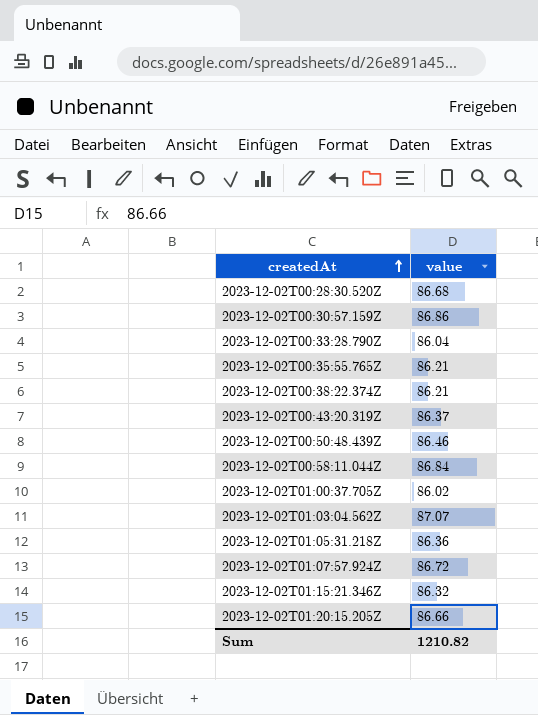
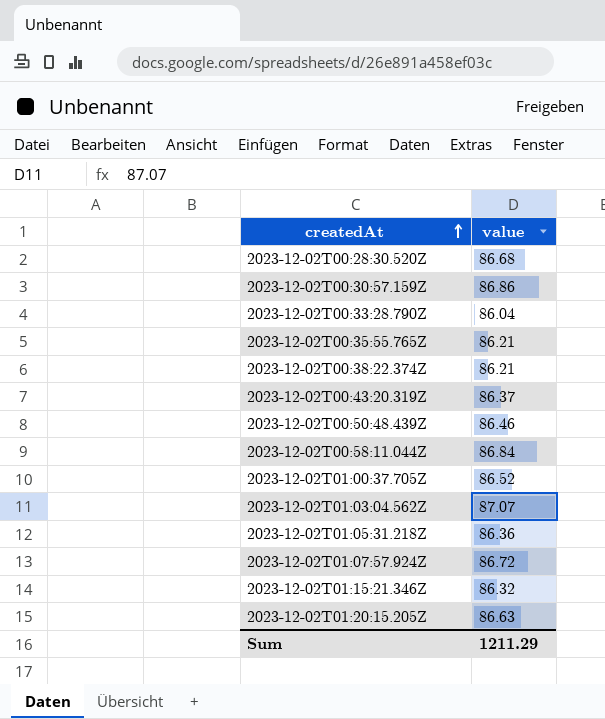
2023-12-02T01:00:37.705Z | value: 86.02 -> 86.52
2023-12-02T01:20:15.205Z | value: 86.66 -> 86.63
Sum | value: 1210.82 -> 1211.29

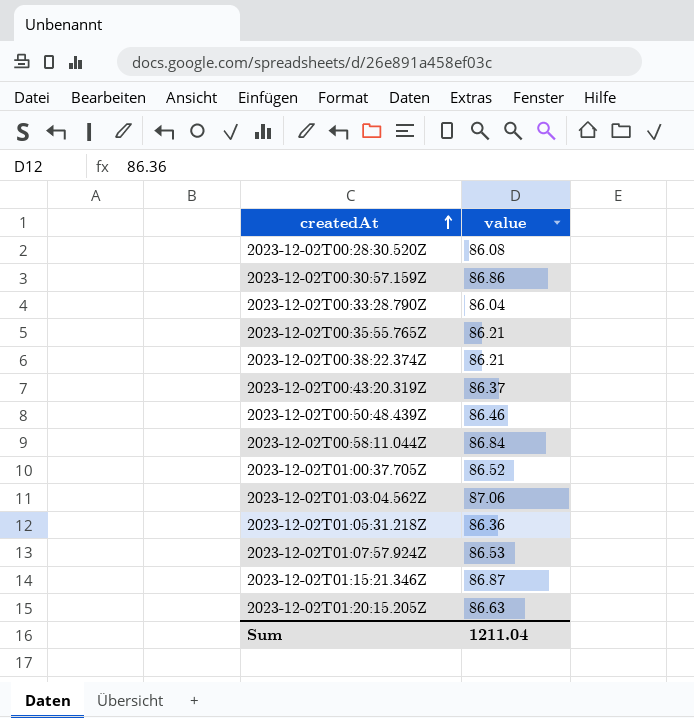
2023-12-02T00:28:30.520Z | value: 86.68 -> 86.08
2023-12-02T01:03:04.562Z | value: 87.07 -> 87.06
2023-12-02T01:07:57.924Z | value: 86.72 -> 86.53
2023-12-02T01:15:21.346Z | value: 86.32 -> 86.87
Sum | value: 1211.29 -> 1211.04

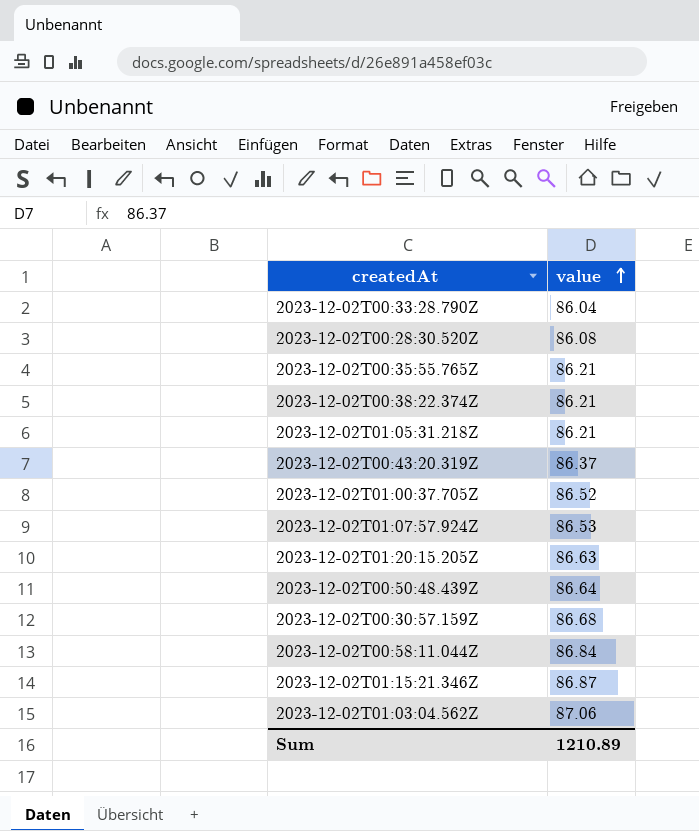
row order: createdAt ascending -> value ascending
2023-12-02T01:05:31.218Z | value: 86.36 -> 86.21
2023-12-02T00:50:48.439Z | value: 86.46 -> 86.64
2023-12-02T00:30:57.159Z | value: 86.86 -> 86.68
Sum | value: 1211.04 -> 1210.89

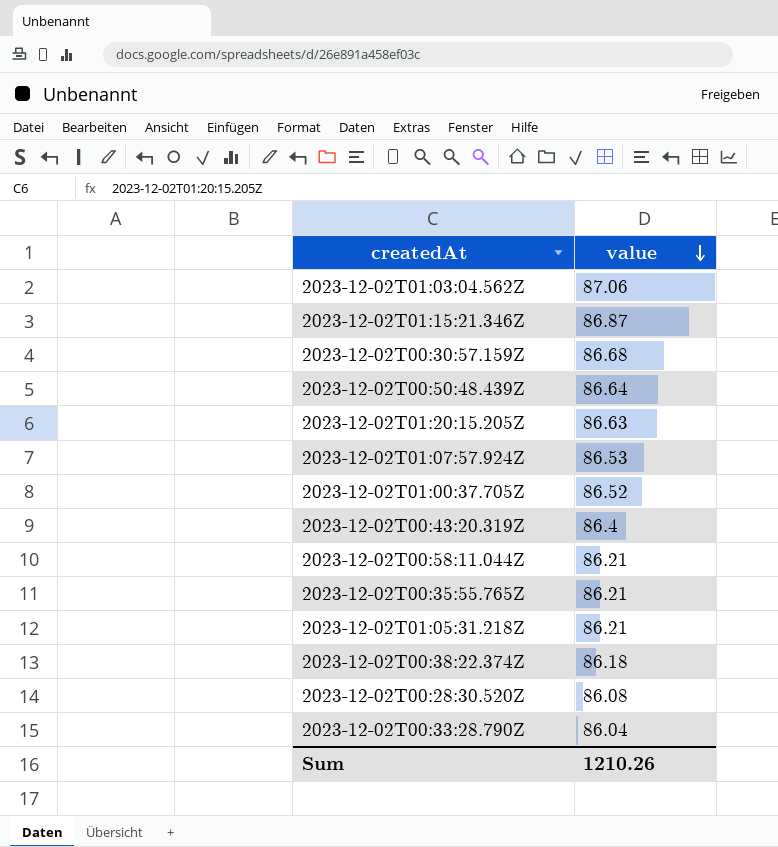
row order: value ascending -> value descending
2023-12-02T00:43:20.319Z | value: 86.37 -> 86.4
2023-12-02T00:58:11.044Z | value: 86.84 -> 86.21
2023-12-02T00:38:22.374Z | value: 86.21 -> 86.18
Sum | value: 1210.89 -> 1210.26

